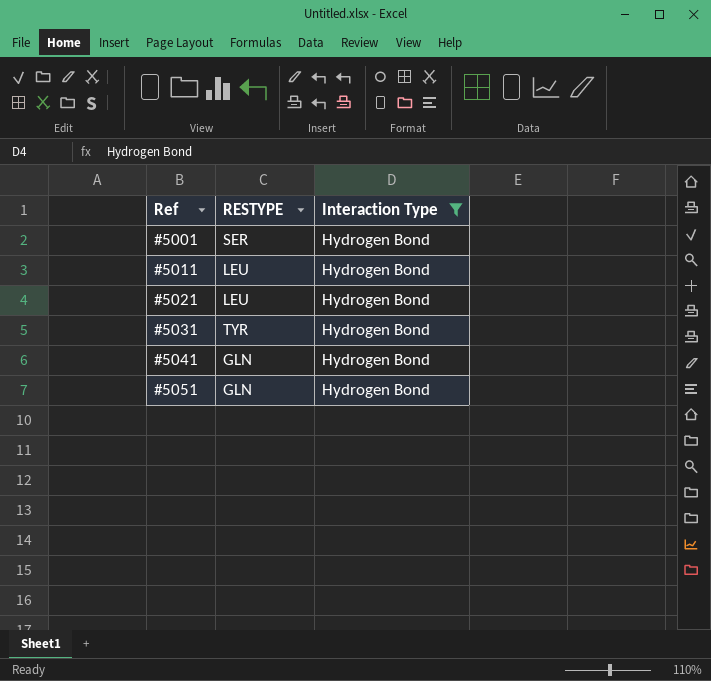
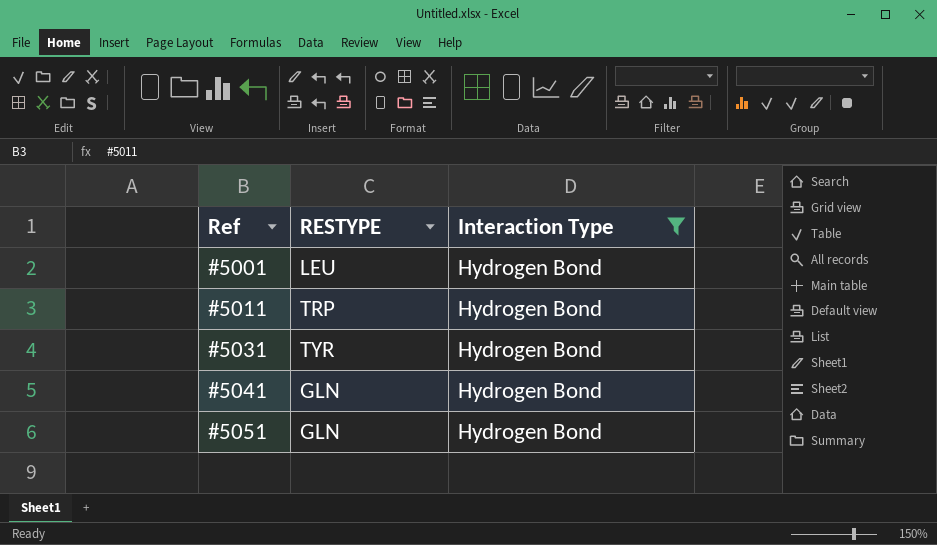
row #5021: LEU | Hydrogen Bond -> none
#5001 | RESTYPE: SER -> LEU
#5011 | RESTYPE: LEU -> TRP

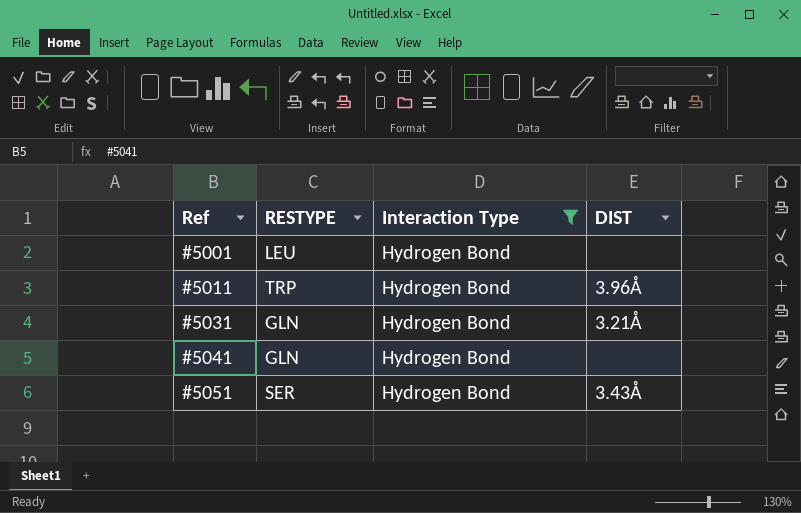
column DIST | position: none -> 4
#5031 | RESTYPE: TYR -> GLN
#5051 | RESTYPE: GLN -> SER

